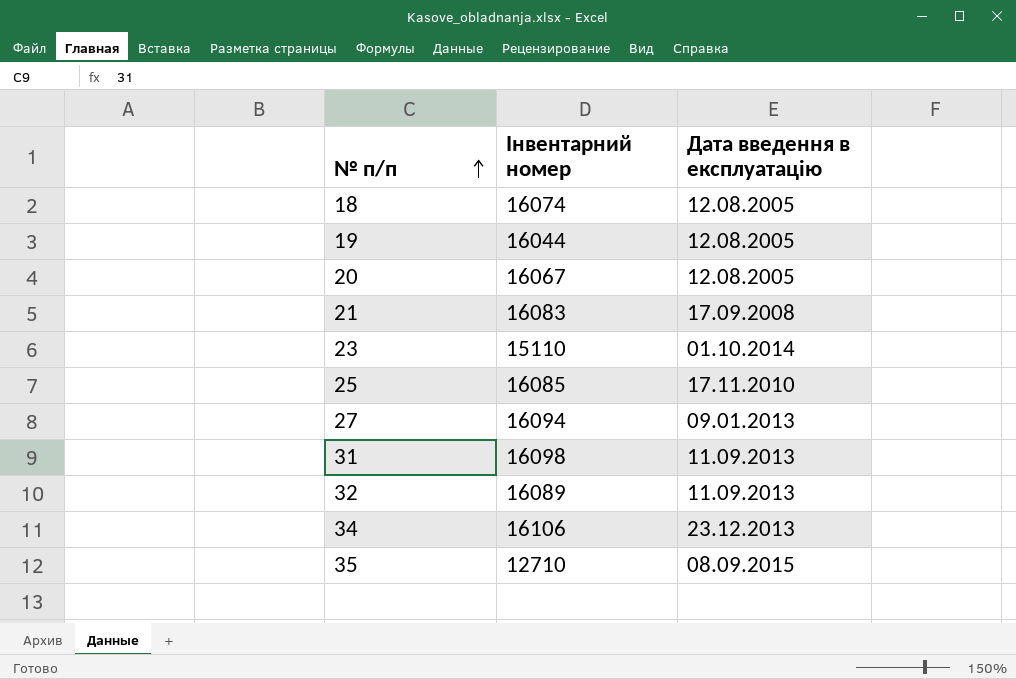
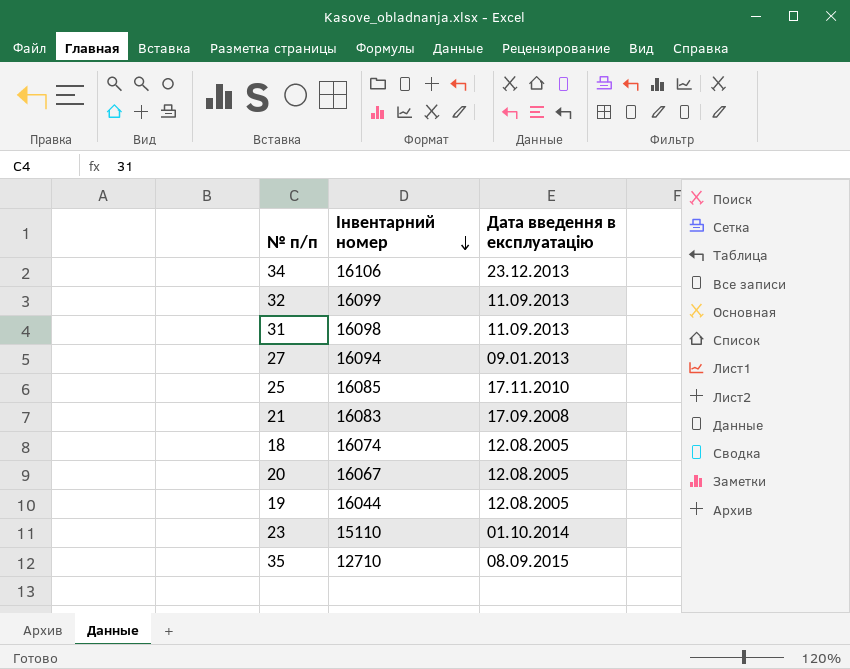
row order: № п/п ascending -> Інвентарний номер descending
32 | Інвентарний номер: 16089 -> 16099

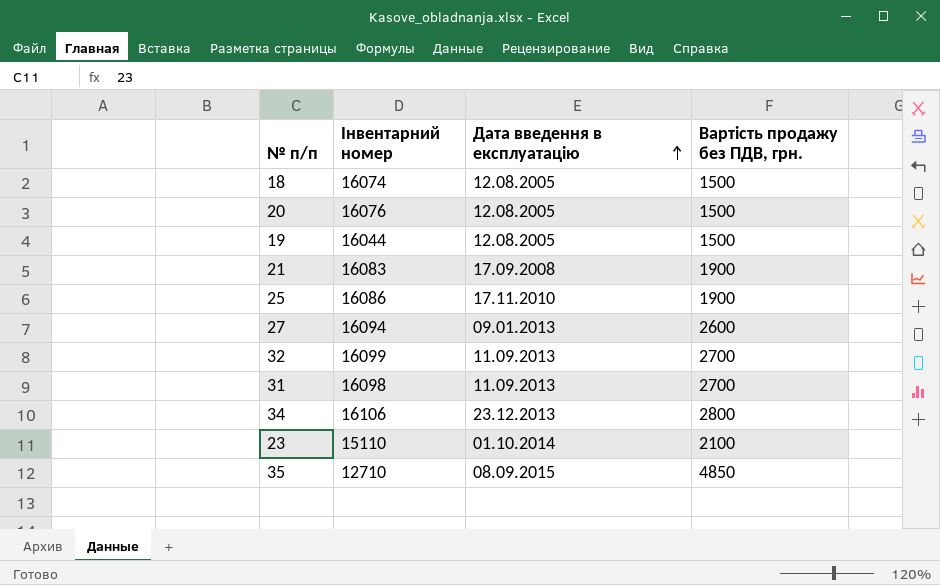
row order: Інвентарний номер descending -> Дата введення в експлуатацію ascending
column Вартість продажу без ПДВ, грн. | position: none -> 4
20 | Інвентарний номер: 16067 -> 16076
25 | Інвентарний номер: 16085 -> 16086

